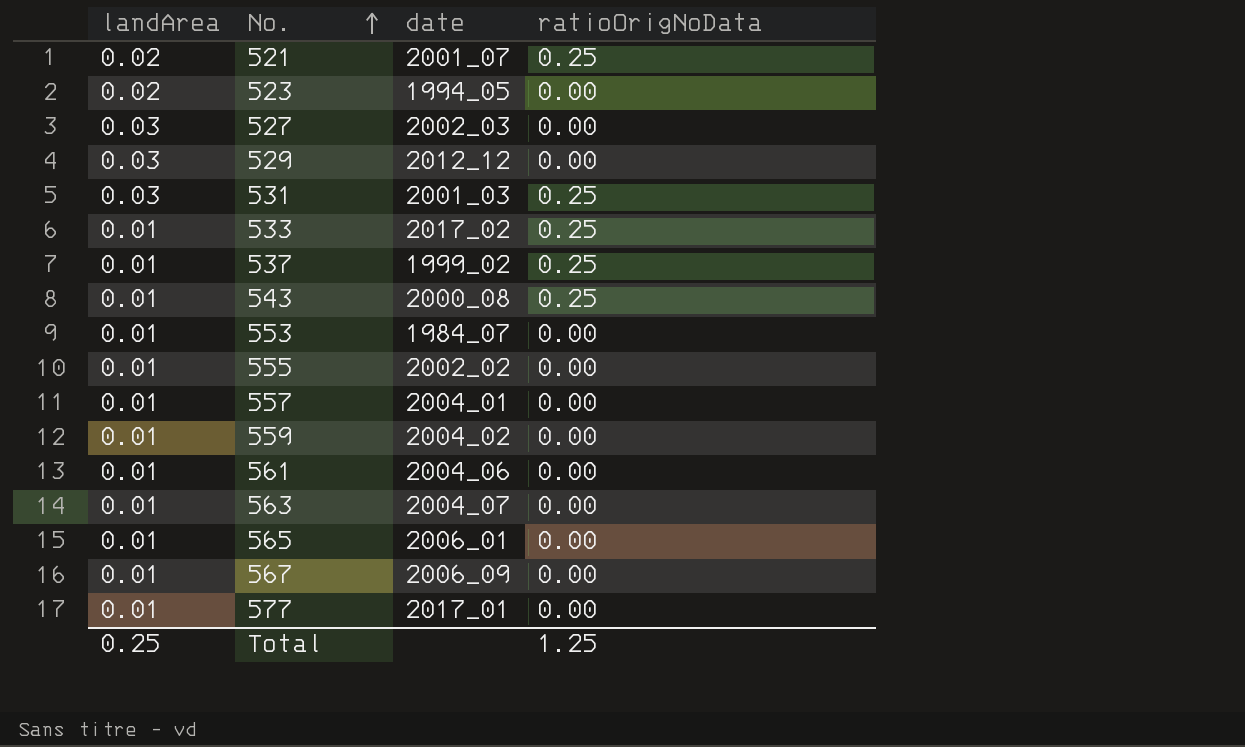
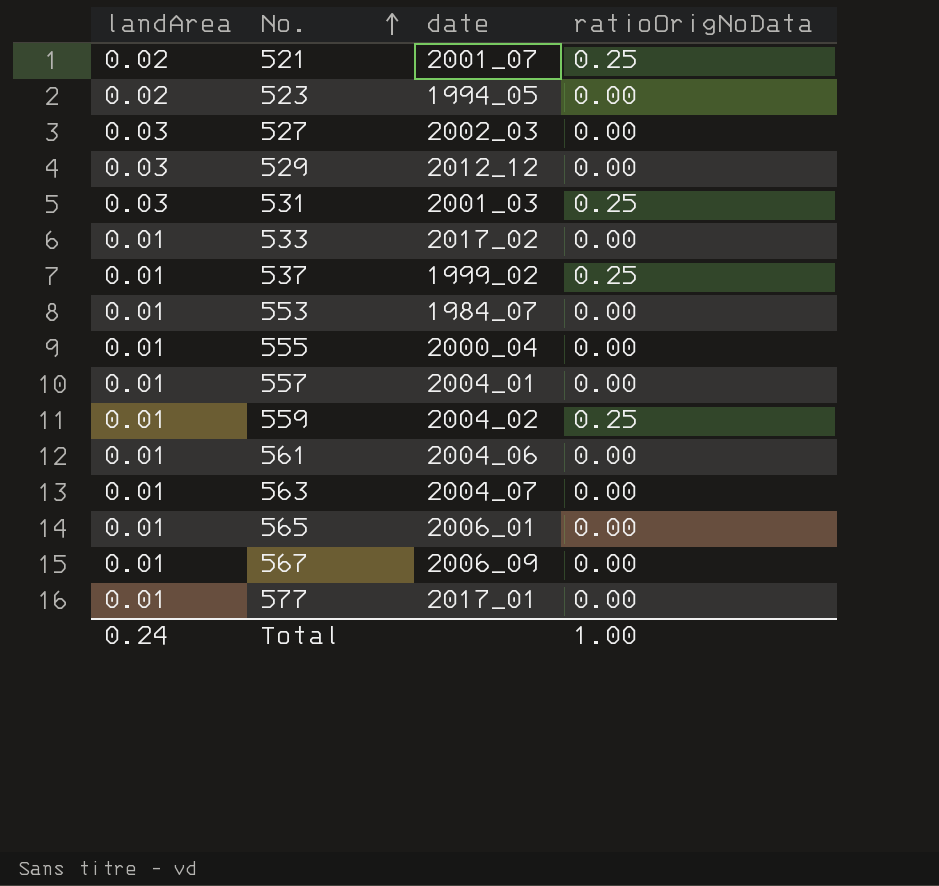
row 543: 0.01 | 2000_08 | 0.25 -> none
533 | ratioOrigNoData: 0.25 -> 0.00
555 | date: 2002_02 -> 2000_04
559 | ratioOrigNoData: 0.00 -> 0.25
Total | landArea: 0.25 -> 0.24
Total | ratioOrigNoData: 1.25 -> 1.00

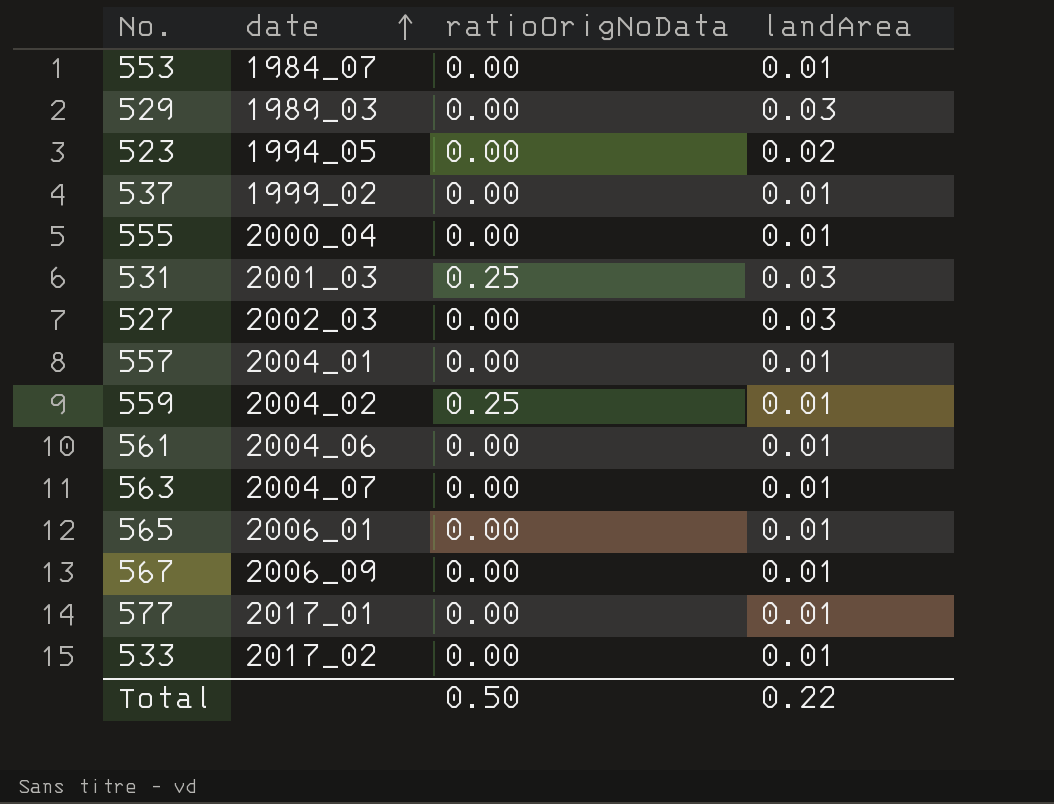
row order: No. ascending -> date ascending
column landArea | position: 1 -> 4
row 521: 0.02 | 2001_07 | 0.25 -> none
529 | date: 2012_12 -> 1989_03
537 | ratioOrigNoData: 0.25 -> 0.00
Total | ratioOrigNoData: 1.00 -> 0.50
Total | landArea: 0.24 -> 0.22

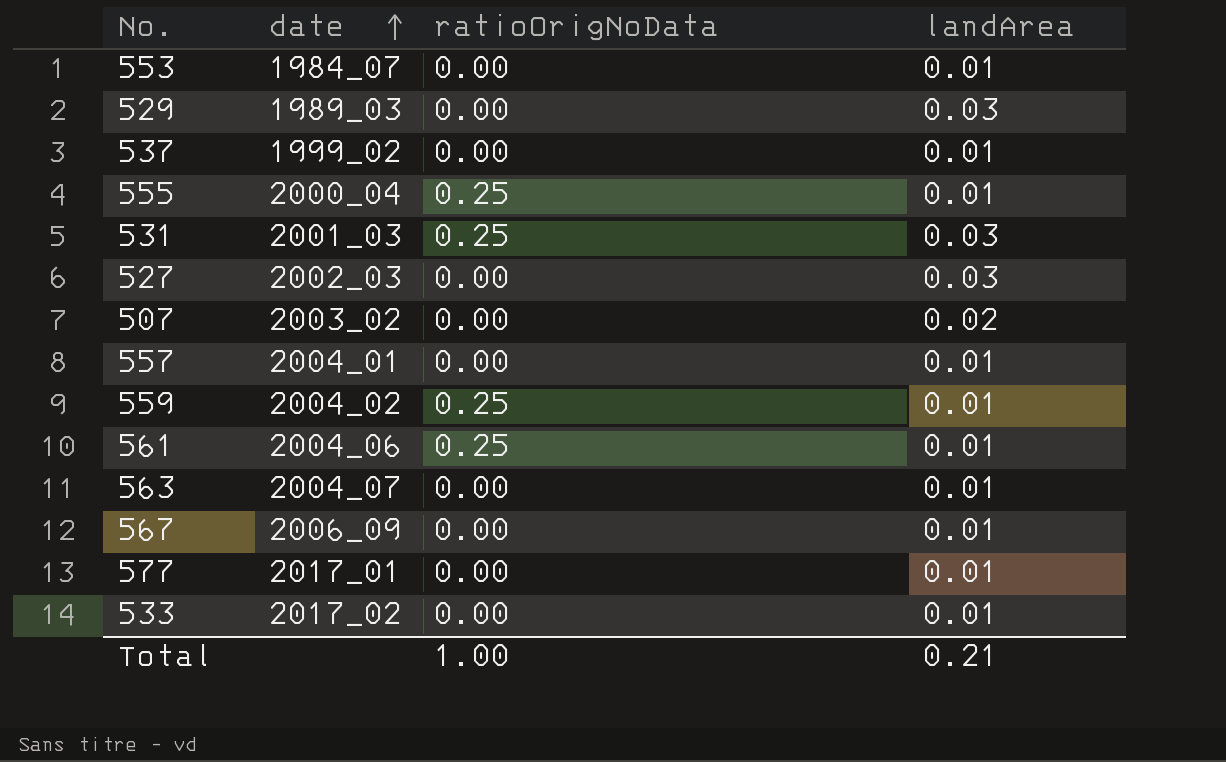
row 523: 1994_05 | 0.00 | 0.02 -> none
row 565: 2006_01 | 0.00 | 0.01 -> none
555 | ratioOrigNoData: 0.00 -> 0.25
row 507: none -> 2003_02 | 0.00 | 0.02
561 | ratioOrigNoData: 0.00 -> 0.25
Total | ratioOrigNoData: 0.50 -> 1.00
Total | landArea: 0.22 -> 0.21

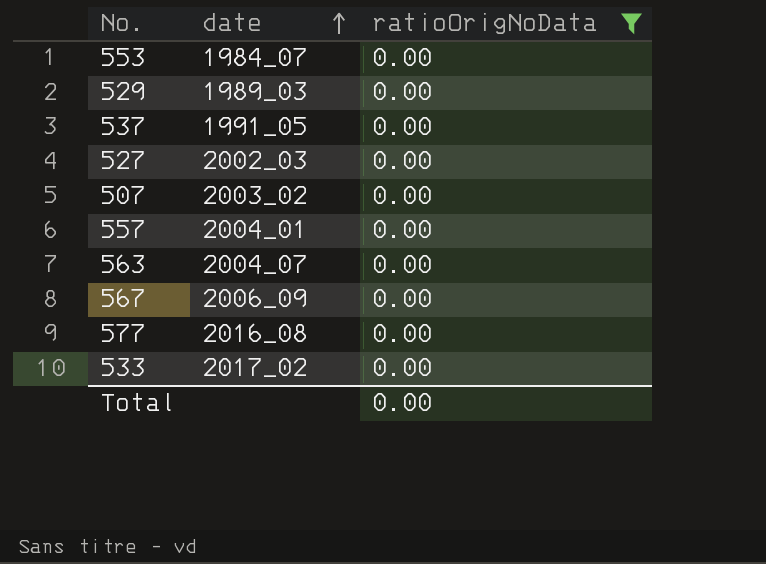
filter: none -> ratioOrigNoData = 0.00
column landArea | position: 4 -> none
537 | date: 1999_02 -> 1991_05
577 | date: 2017_01 -> 2016_08
Total | ratioOrigNoData: 1.00 -> 0.00

